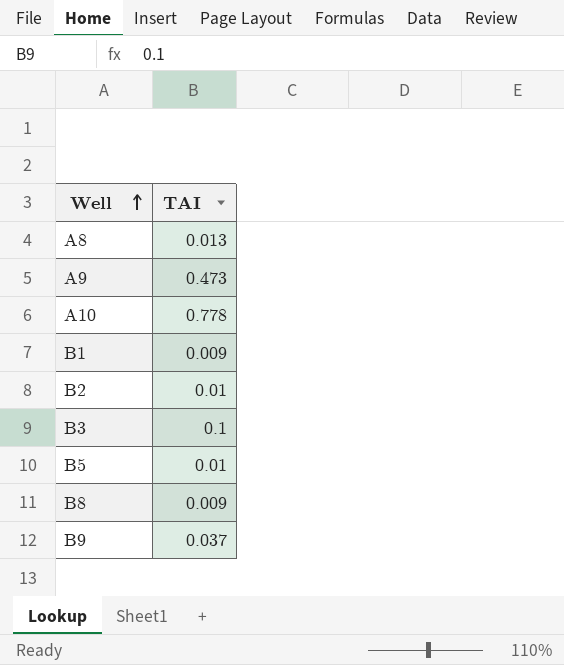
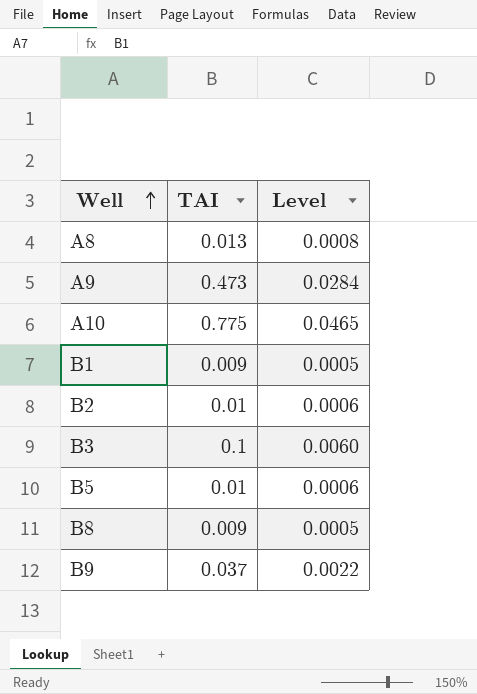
column Level | formula: none -> [TAI] * 0.06
A10 | TAI: 0.778 -> 0.775

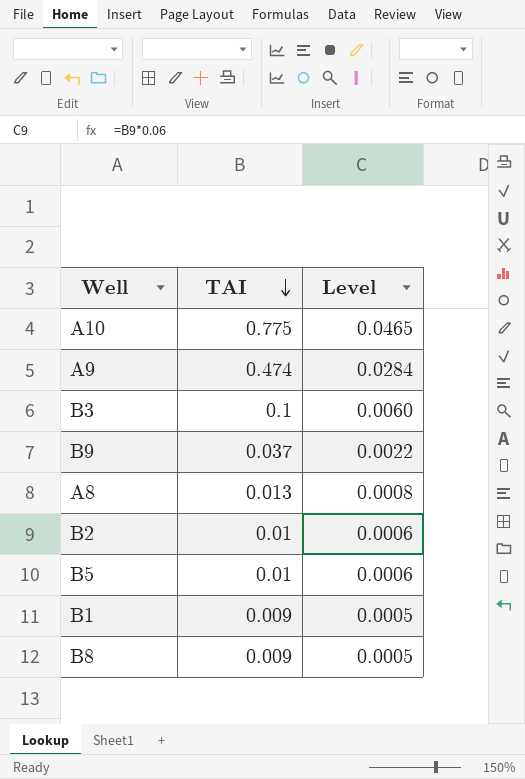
row order: Well ascending -> TAI descending
A9 | TAI: 0.473 -> 0.474

